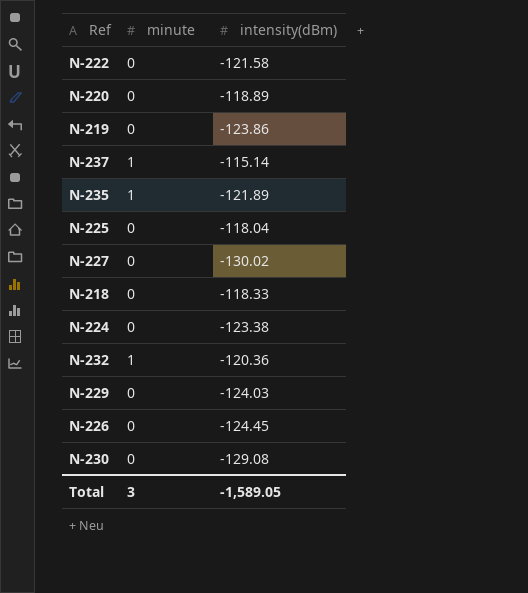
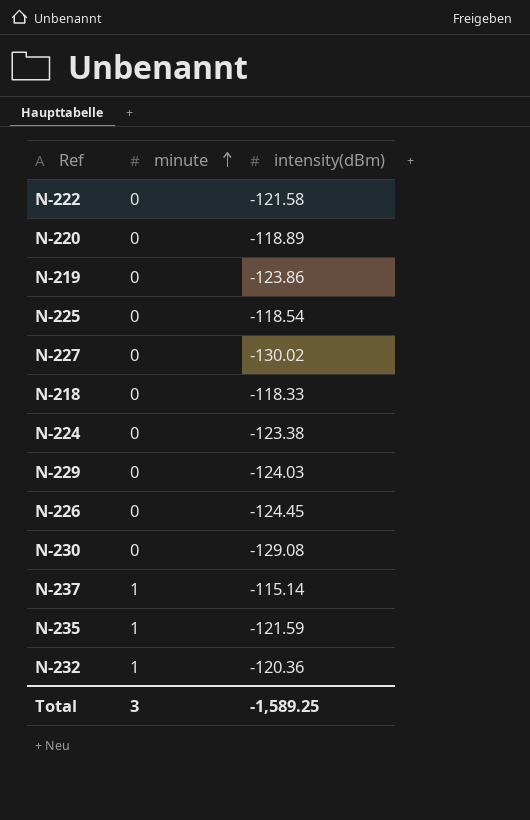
row order: none -> minute ascending
N-225 | intensity(dBm): -118.04 -> -118.54
N-235 | intensity(dBm): -121.89 -> -121.59
Total | intensity(dBm): -1,589.05 -> -1,589.25

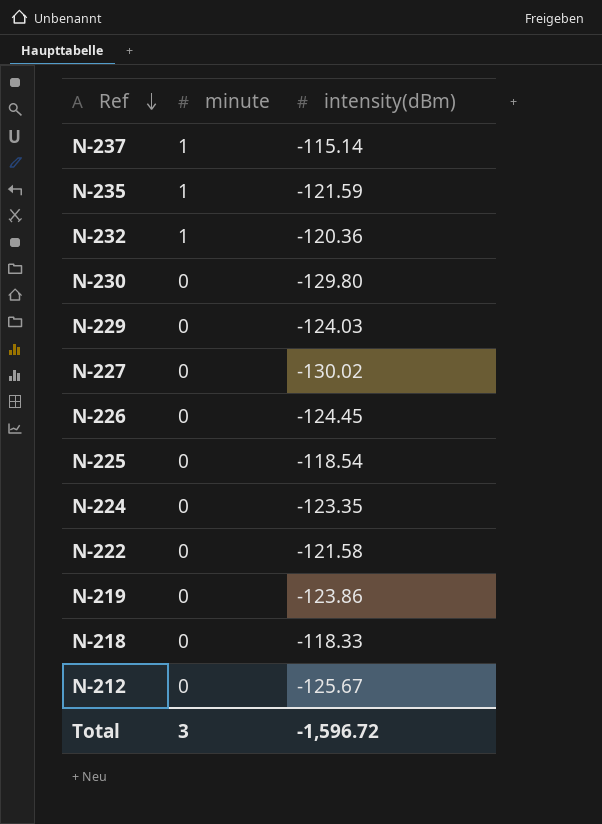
row order: minute ascending -> Ref descending
row N-220: 0 | -118.89 -> none
N-230 | intensity(dBm): -129.08 -> -129.80
N-224 | intensity(dBm): -123.38 -> -123.35
row N-212: none -> 0 | -125.67
Total | intensity(dBm): -1,589.25 -> -1,596.72

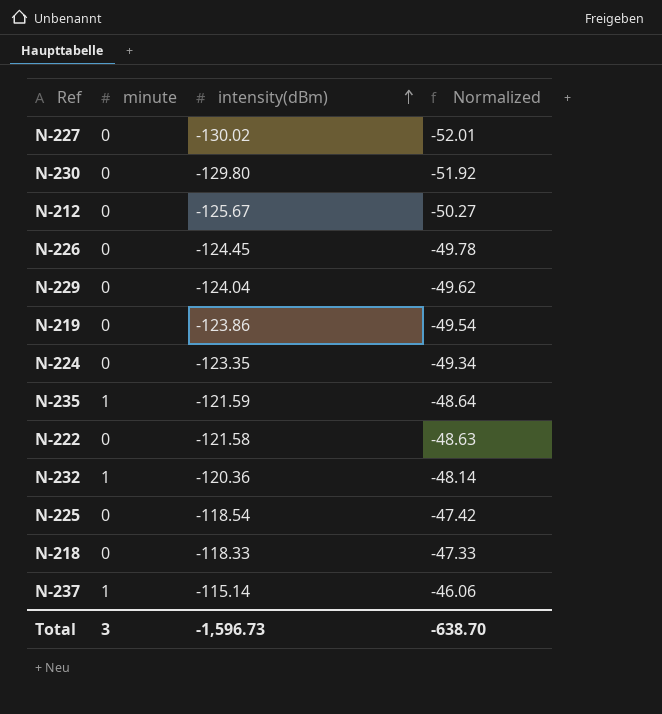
row order: Ref descending -> intensity(dBm) ascending
column Normalized | formula: none -> [intensity(dBm)] * 0.4
N-229 | intensity(dBm): -124.03 -> -124.04
Total | intensity(dBm): -1,596.72 -> -1,596.73

